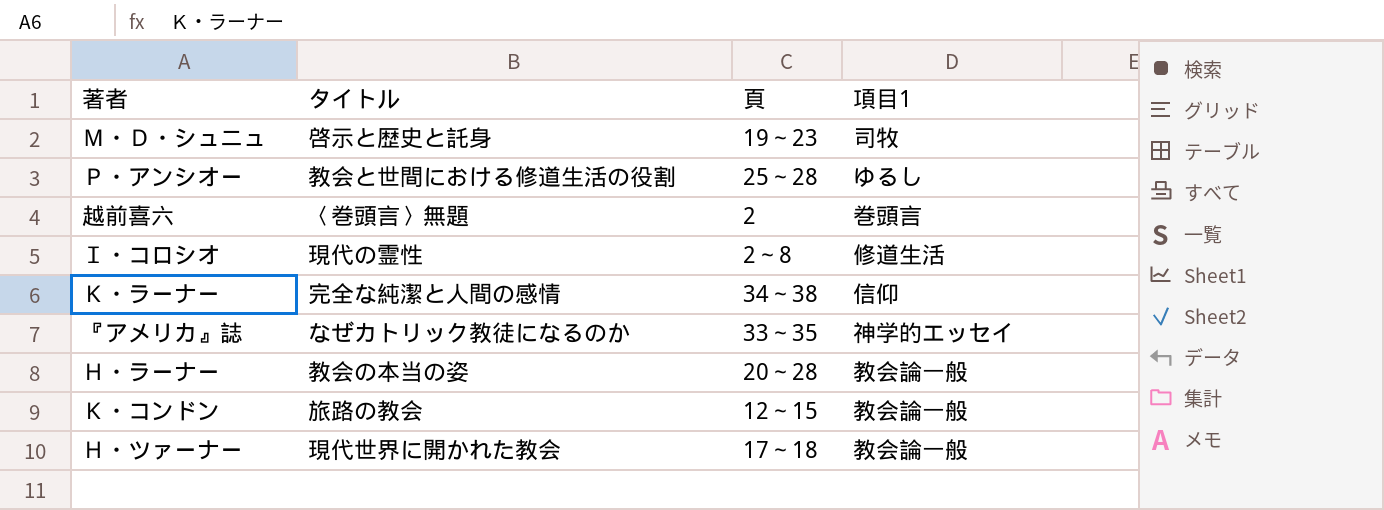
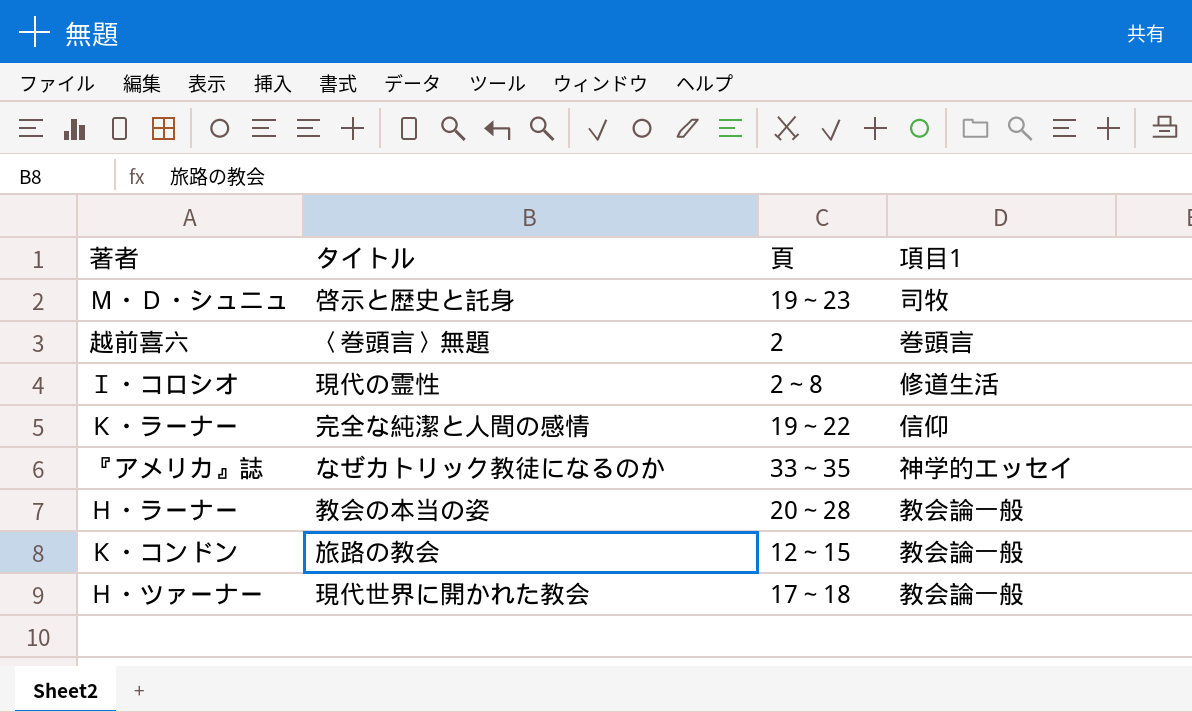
row Ｐ・アンシオー: 教会と世間における修道生活の役割 | 25～28 | ゆるし -> none
Ｋ・ラーナー | 頁: 34～38 -> 19～22

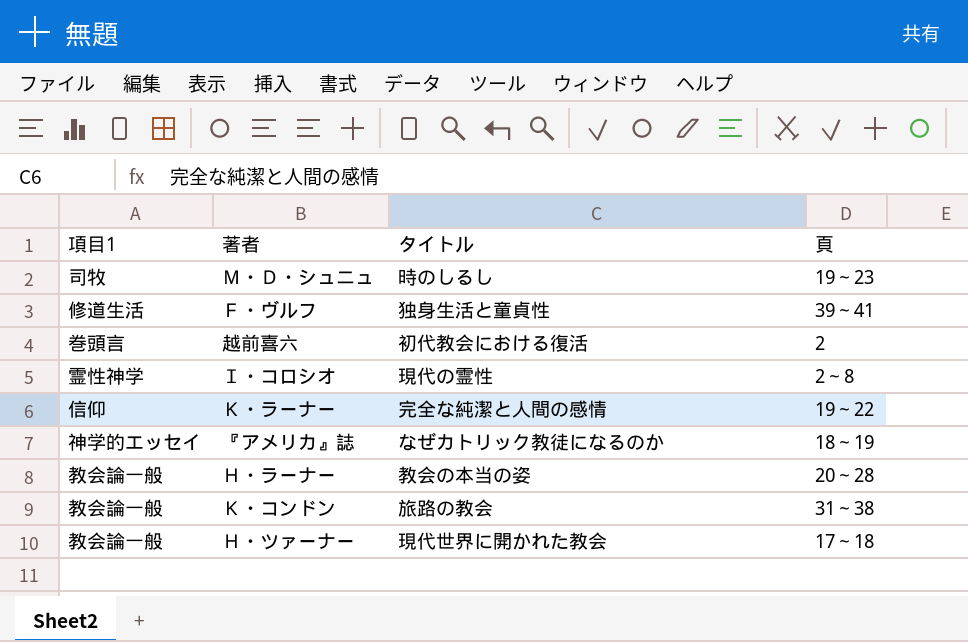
column 項目1 | position: 4 -> 1
Ｍ・Ｄ・シュニュ | タイトル: 啓示と歴史と託身 -> 時のしるし
row Ｆ・ヴルフ: none -> 修道生活 | 独身生活と童貞性 | 39～41
越前喜六 | タイトル: 〈巻頭言〉無題 -> 初代教会における復活
Ｉ・コロシオ | 項目1: 修道生活 -> 霊性神学
『アメリカ』誌 | 頁: 33～35 -> 18～19
Ｋ・コンドン | 頁: 12～15 -> 31～38

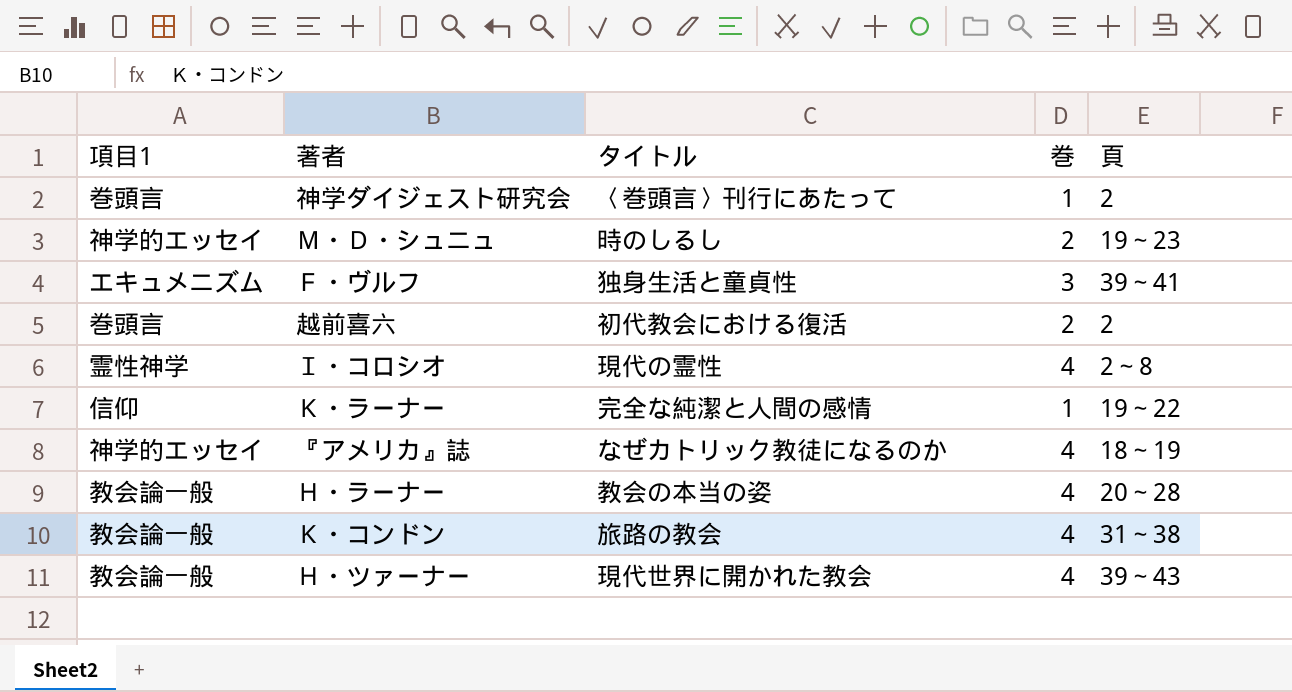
column 巻 | position: none -> 4
row 神学ダイジェスト研究会: none -> 巻頭言 | 〈巻頭言〉刊行にあたって | 1 | 2
Ｍ・Ｄ・シュニュ | 項目1: 司牧 -> 神学的エッセイ
Ｆ・ヴルフ | 項目1: 修道生活 -> エキュメニズム
Ｈ・ツァーナー | 頁: 17～18 -> 39～43

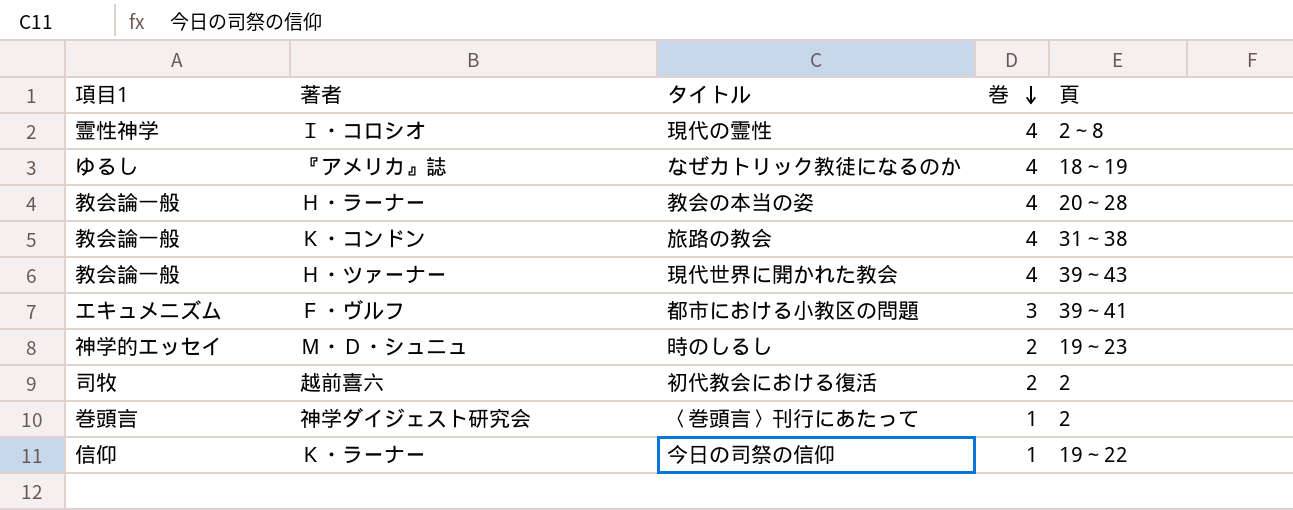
row order: none -> 巻 descending
『アメリカ』誌 | 項目1: 神学的エッセイ -> ゆるし
Ｆ・ヴルフ | タイトル: 独身生活と童貞性 -> 都市における小教区の問題
越前喜六 | 項目1: 巻頭言 -> 司牧
Ｋ・ラーナー | タイトル: 完全な純潔と人間の感情 -> 今日の司祭の信仰

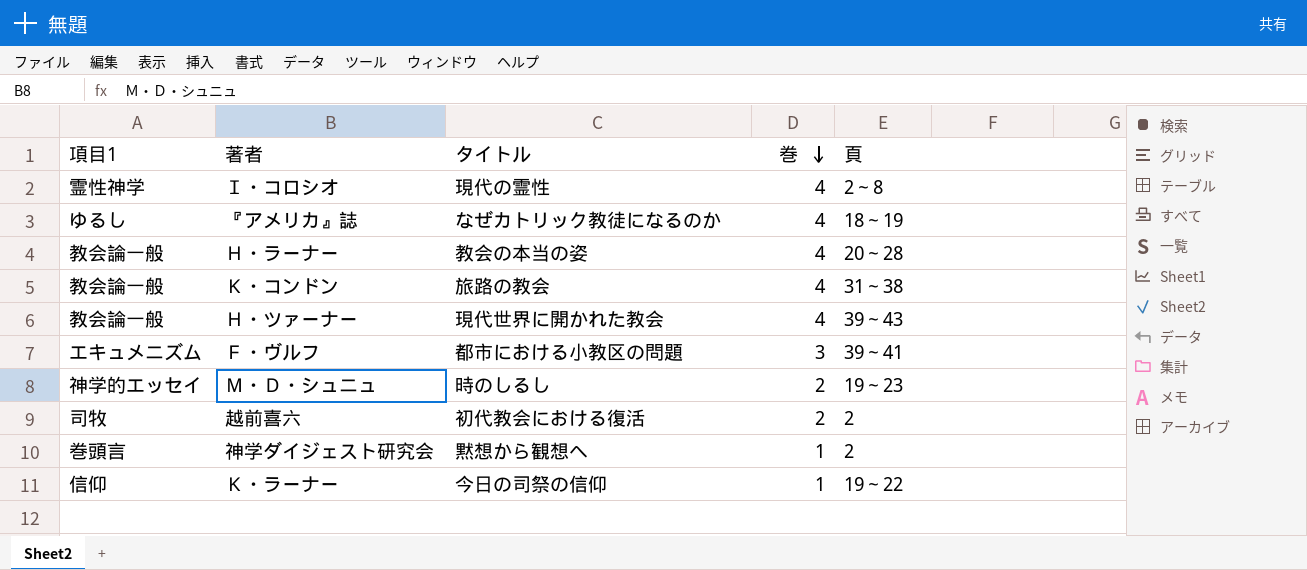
神学ダイジェスト研究会 | タイトル: 〈巻頭言〉刊行にあたって -> 黙想から観想へ

